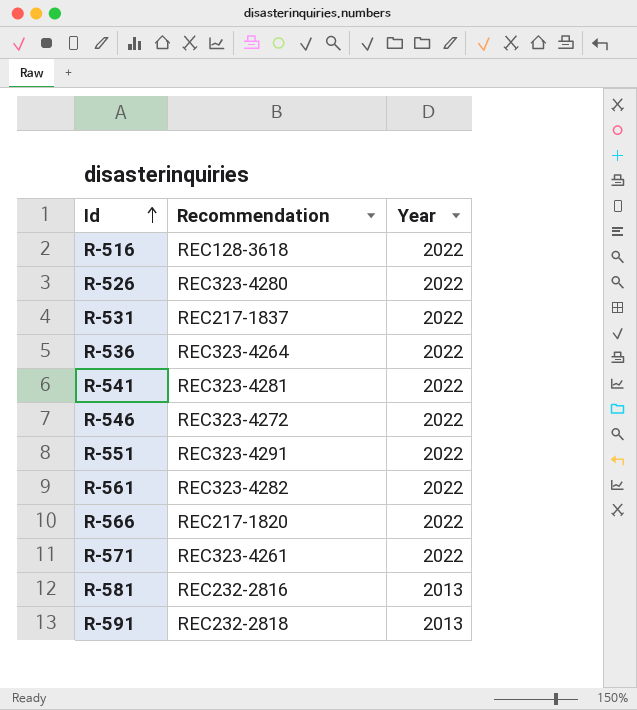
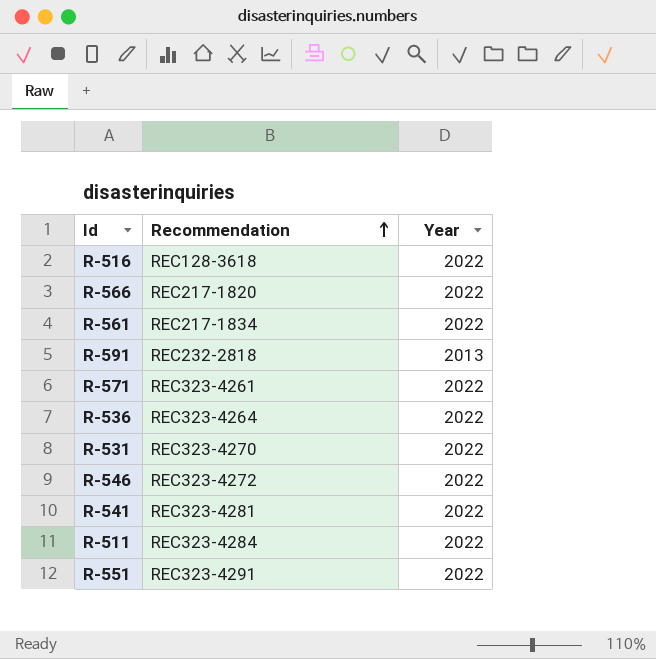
row order: Id ascending -> Recommendation ascending
row R-526: REC323-4280 | 2022 -> none
row R-581: REC232-2816 | 2013 -> none
R-561 | Recommendation: REC323-4282 -> REC217-1834
R-531 | Recommendation: REC217-1837 -> REC323-4270
row R-511: none -> REC323-4284 | 2022

